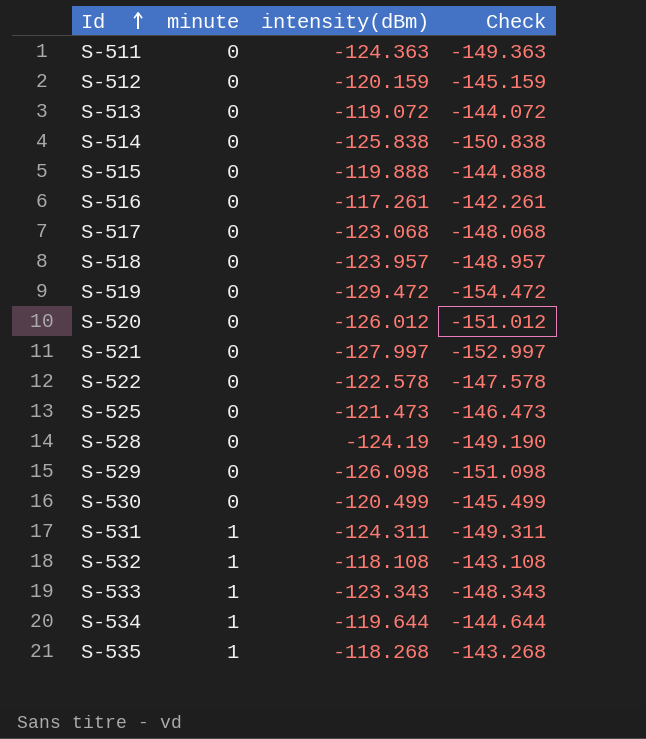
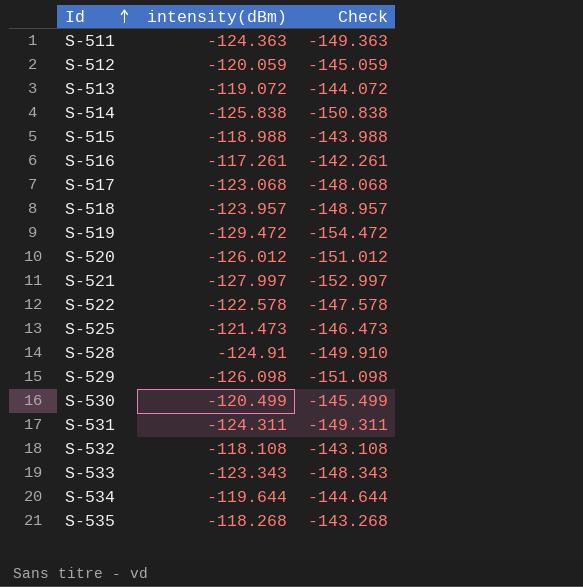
column minute | position: 2 -> none
S-512 | intensity(dBm): -120.159 -> -120.059
S-512 | Check: -145.159 -> -145.059
S-515 | intensity(dBm): -119.888 -> -118.988
S-515 | Check: -144.888 -> -143.988
S-528 | intensity(dBm): -124.19 -> -124.91
S-528 | Check: -149.190 -> -149.910

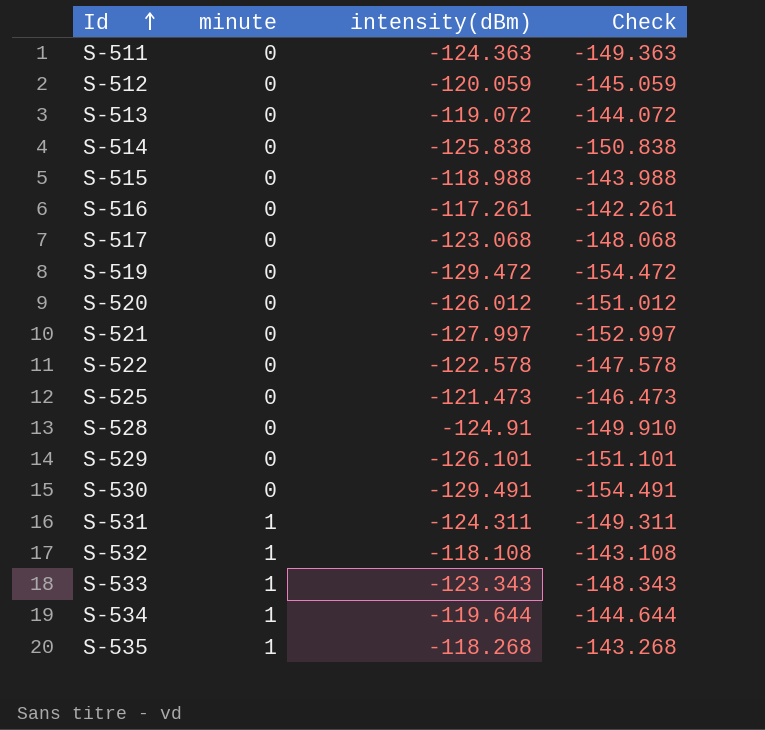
column minute | position: none -> 2
row S-518: -123.957 | -148.957 -> none
S-529 | intensity(dBm): -126.098 -> -126.101
S-529 | Check: -151.098 -> -151.101
S-530 | intensity(dBm): -120.499 -> -129.491
S-530 | Check: -145.499 -> -154.491

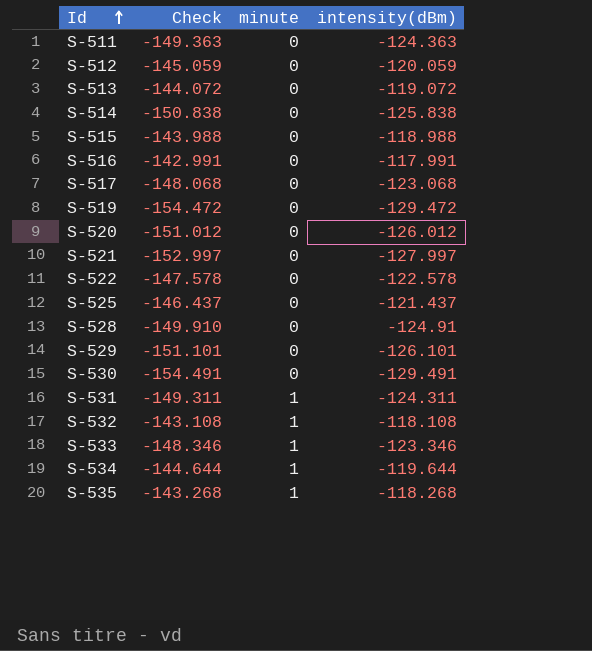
column Check | position: 4 -> 2
S-516 | Check: -142.261 -> -142.991
S-516 | intensity(dBm): -117.261 -> -117.991
S-525 | Check: -146.473 -> -146.437
S-525 | intensity(dBm): -121.473 -> -121.437
S-533 | Check: -148.343 -> -148.346
S-533 | intensity(dBm): -123.343 -> -123.346

